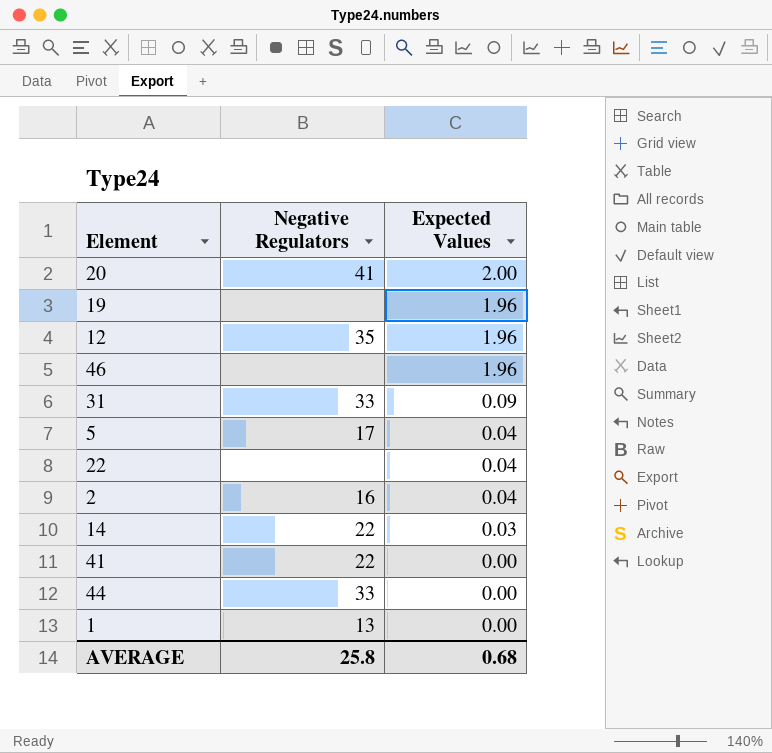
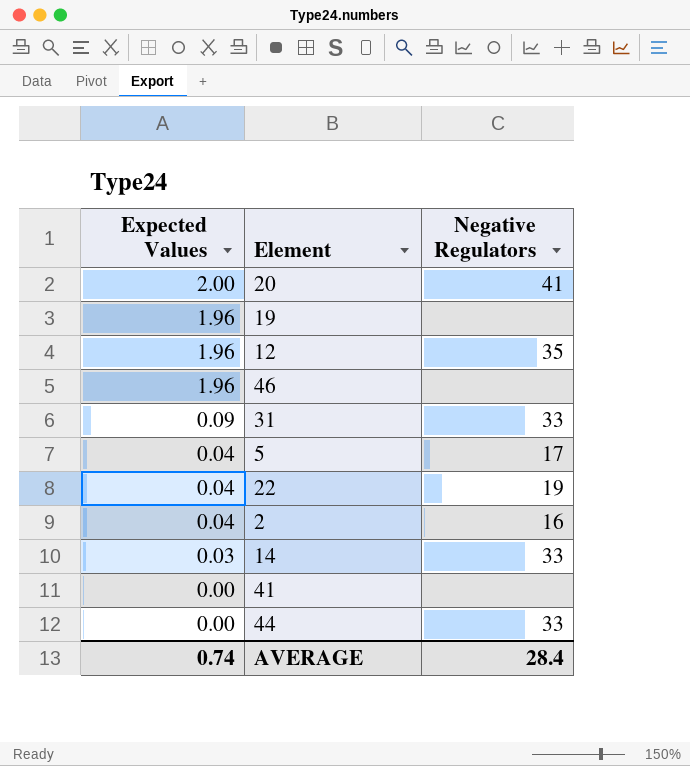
column Expected Values | position: 3 -> 1
row 1: 13 | 0.00 -> none
22 | Negative Regulators: none -> 19
14 | Negative Regulators: 22 -> 33
41 | Negative Regulators: 22 -> none
AVERAGE | Expected Values: 0.68 -> 0.74
AVERAGE | Negative Regulators: 25.8 -> 28.4

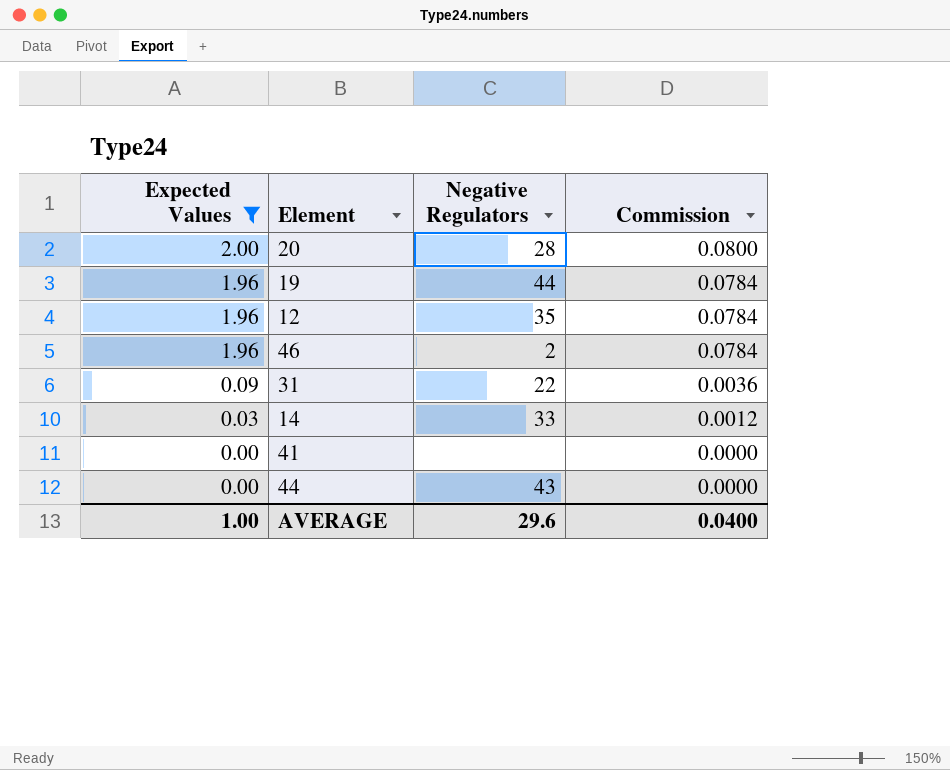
filter: none -> Expected Values != 0.04
column Commission | formula: none -> [Expected Values] * 0.04
20 | Negative Regulators: 41 -> 28
19 | Negative Regulators: none -> 44
46 | Negative Regulators: none -> 2
31 | Negative Regulators: 33 -> 22
44 | Negative Regulators: 33 -> 43
AVERAGE | Expected Values: 0.74 -> 1.00
AVERAGE | Negative Regulators: 28.4 -> 29.6

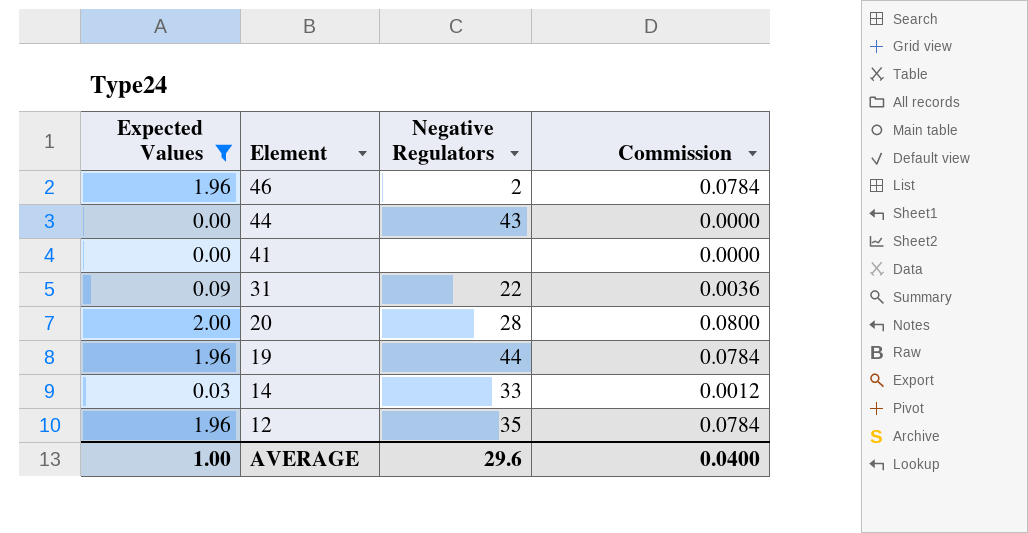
row order: Expected Values descending -> Element descending

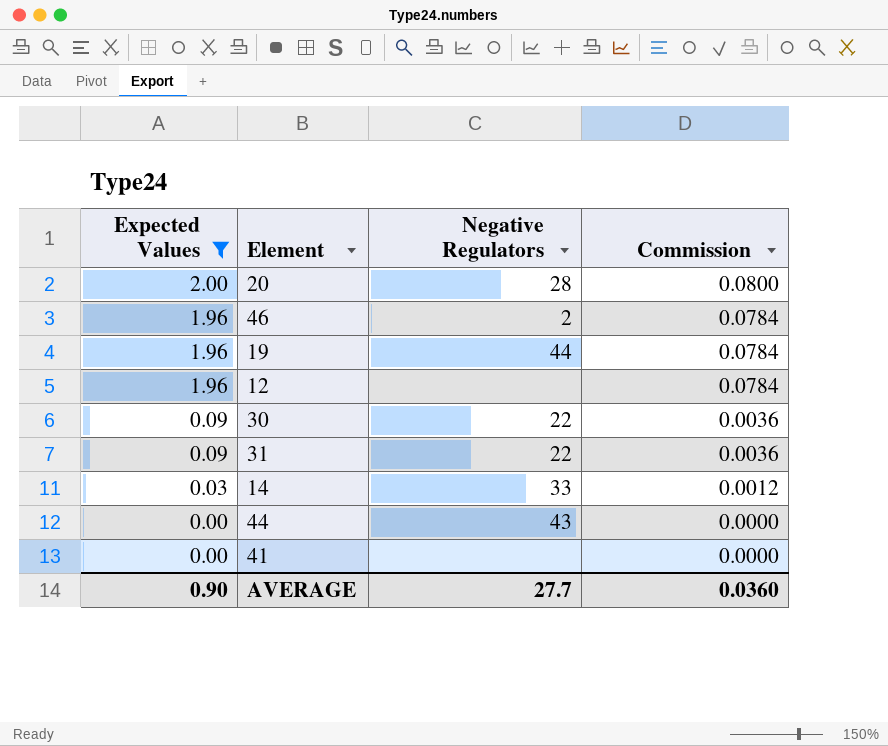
row order: Element descending -> Expected Values descending
12 | Negative Regulators: 35 -> none
row 30: none -> 0.09 | 22 | 0.0036
AVERAGE | Expected Values: 1.00 -> 0.90
AVERAGE | Negative Regulators: 29.6 -> 27.7
AVERAGE | Commission: 0.0400 -> 0.0360

